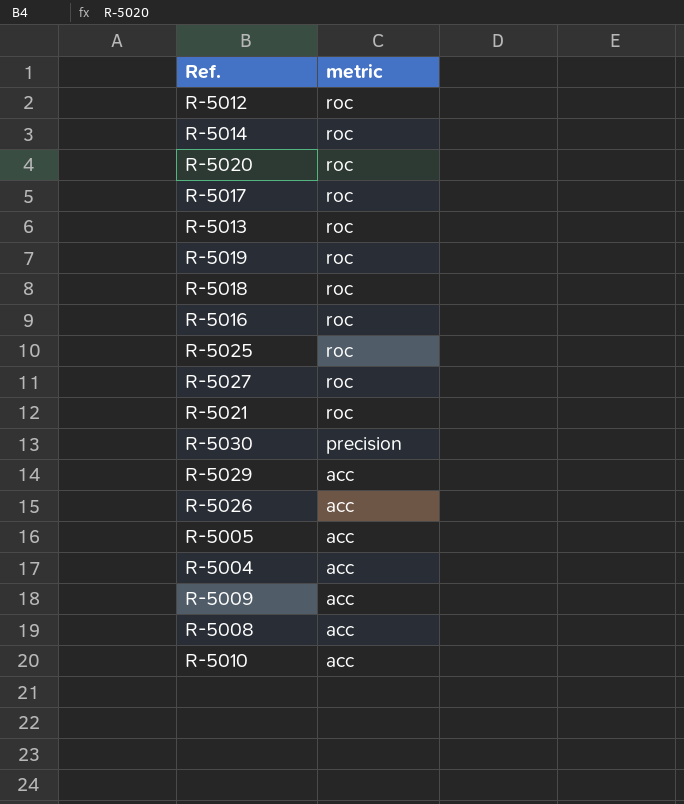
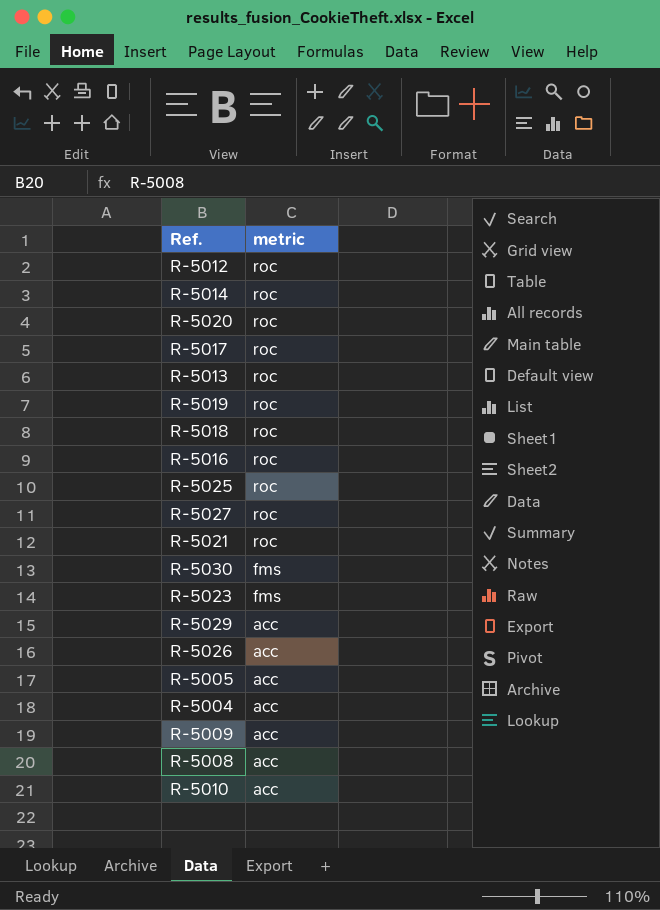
R-5030 | metric: precision -> fms
row R-5023: none -> fms

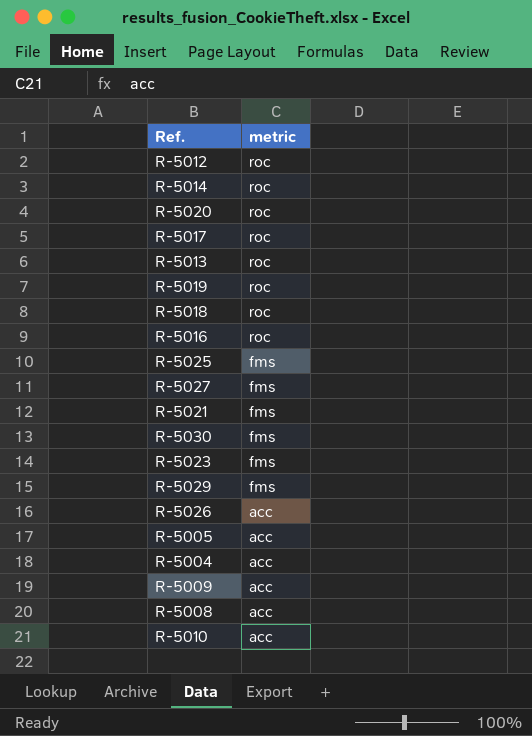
R-5025 | metric: roc -> fms
R-5027 | metric: roc -> fms
R-5021 | metric: roc -> fms
R-5029 | metric: acc -> fms

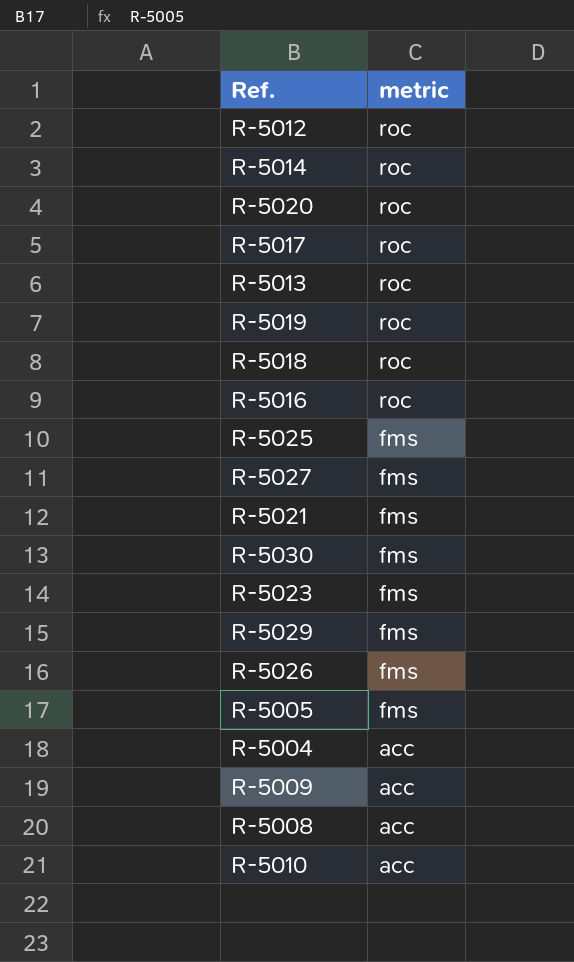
R-5026 | metric: acc -> fms
R-5005 | metric: acc -> fms

